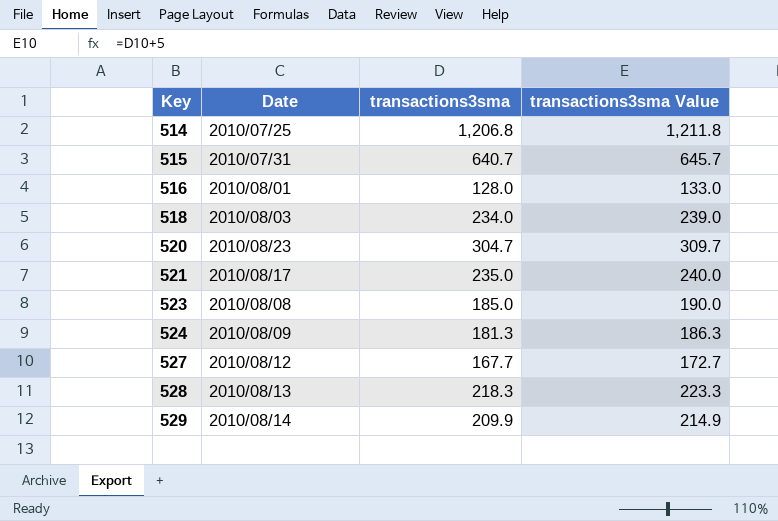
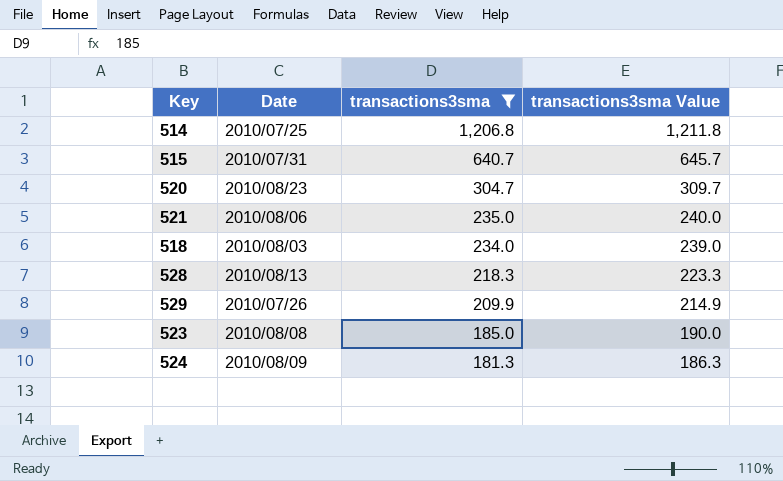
filter: none -> transactions3sma >= 181.3
row order: Key ascending -> transactions3sma descending
521 | Date: 2010/08/17 -> 2010/08/06
529 | Date: 2010/08/14 -> 2010/07/26

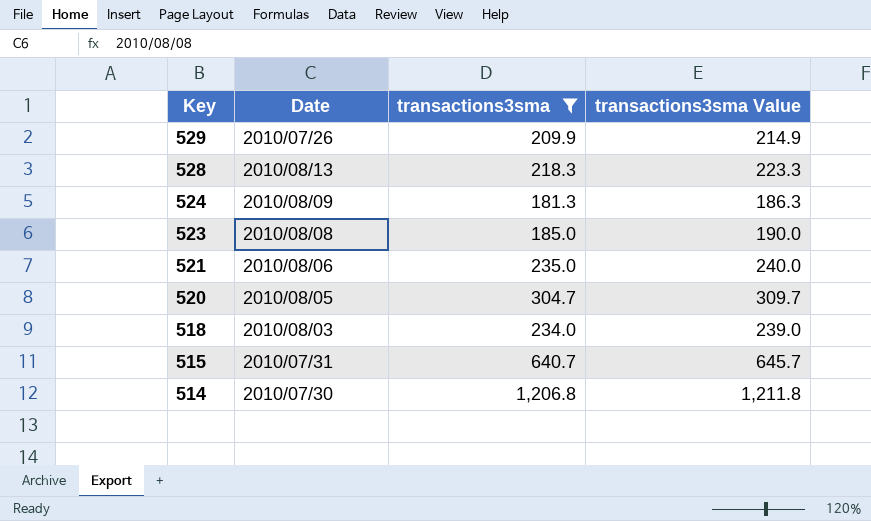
row order: transactions3sma descending -> Key descending
520 | Date: 2010/08/23 -> 2010/08/05
514 | Date: 2010/07/25 -> 2010/07/30

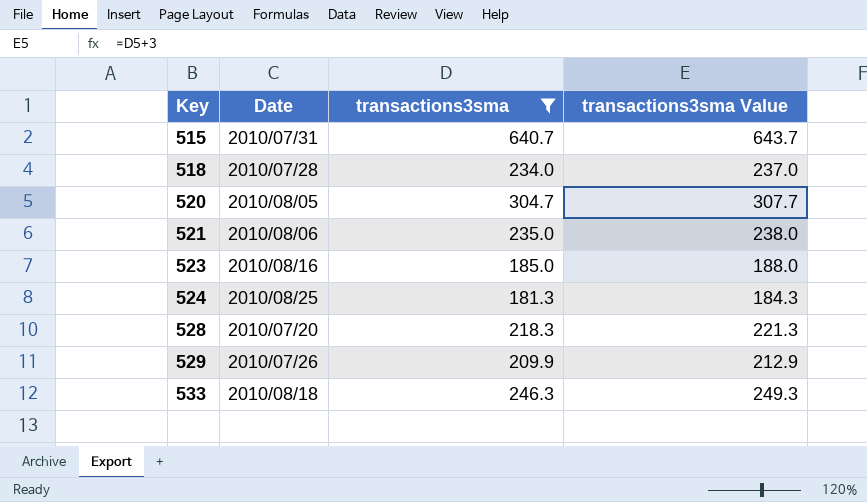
row order: Key descending -> Key ascending
column transactions3sma Value | formula: [transactions3sma] + 5 -> [transactions3sma] + 3
row 514: 2010/07/30 | 1,206.8 | 1,211.8 -> none
518 | Date: 2010/08/03 -> 2010/07/28
523 | Date: 2010/08/08 -> 2010/08/16
524 | Date: 2010/08/09 -> 2010/08/25
528 | Date: 2010/08/13 -> 2010/07/20
row 533: none -> 2010/08/18 | 246.3 | 249.3

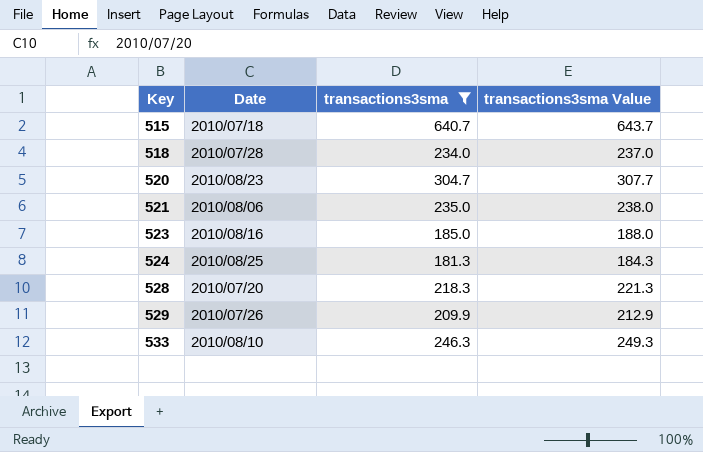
515 | Date: 2010/07/31 -> 2010/07/18
520 | Date: 2010/08/05 -> 2010/08/23
533 | Date: 2010/08/18 -> 2010/08/10

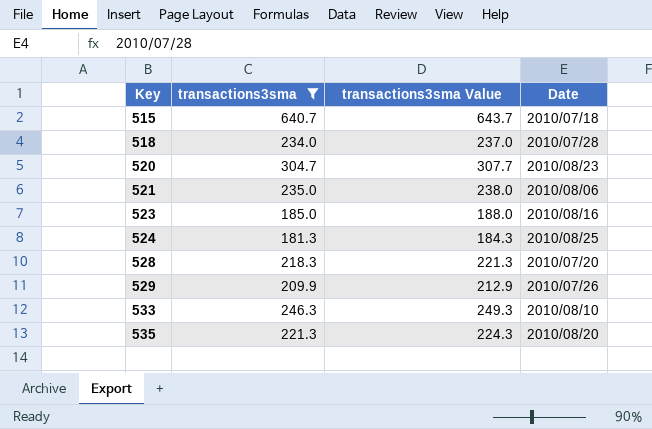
column Date | position: 2 -> 4
row 535: none -> 221.3 | 224.3 | 2010/08/20

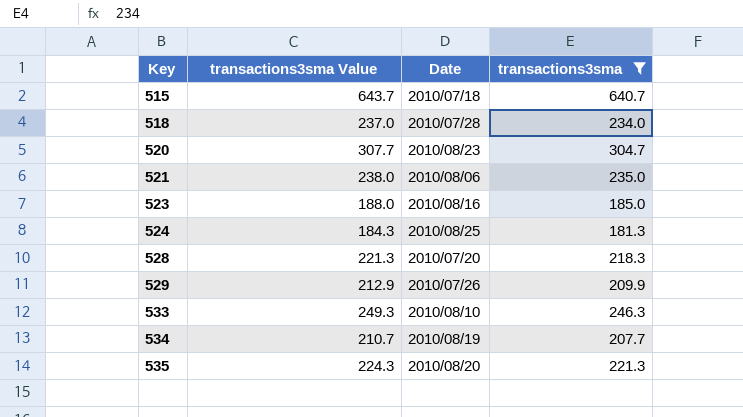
column transactions3sma | position: 2 -> 4
row 534: none -> 210.7 | 2010/08/19 | 207.7

